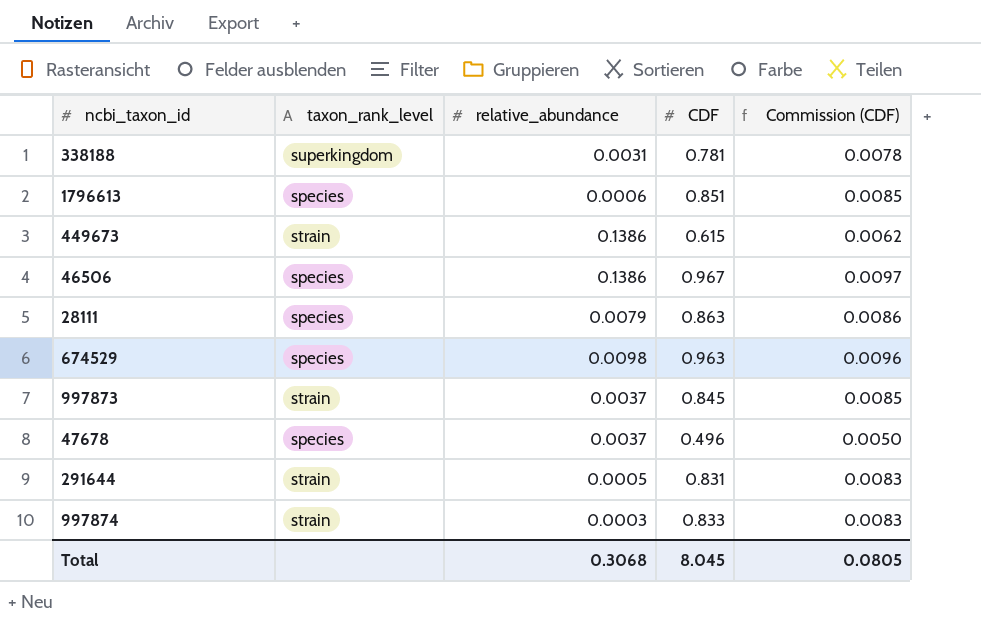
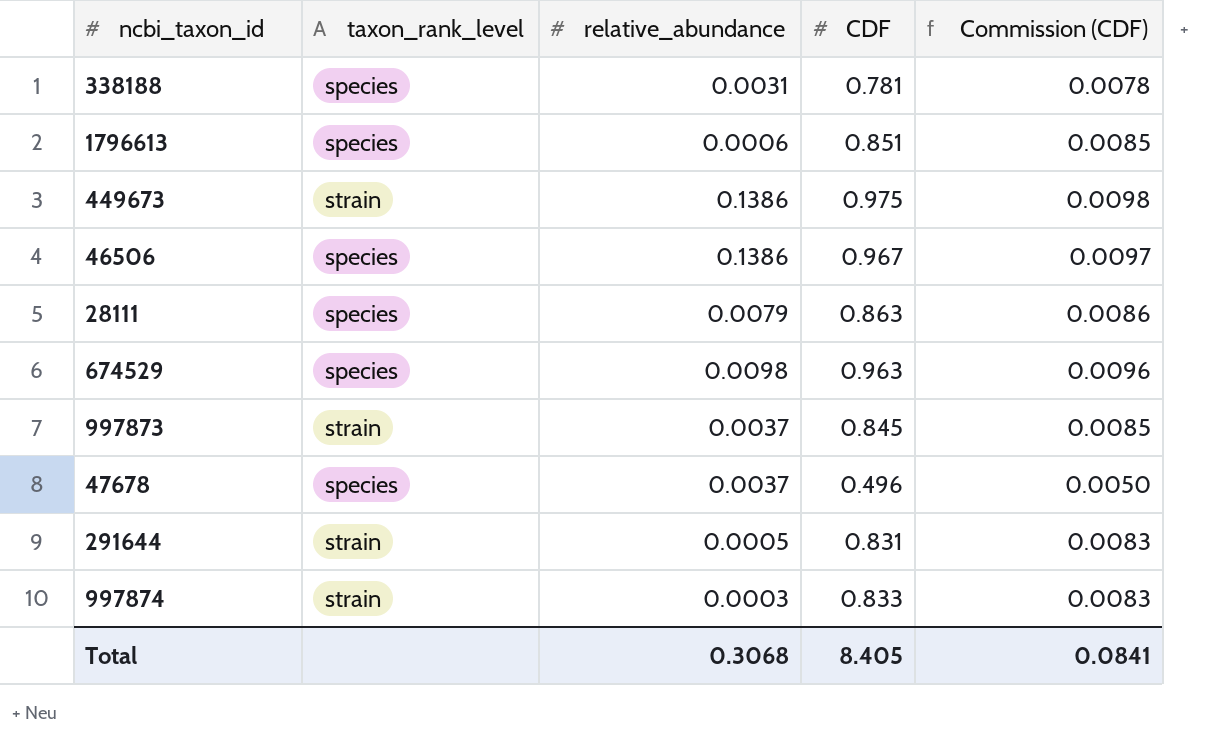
338188 | taxon_rank_level: superkingdom -> species
449673 | CDF: 0.615 -> 0.975
449673 | Commission (CDF): 0.0062 -> 0.0098
Total | CDF: 8.045 -> 8.405
Total | Commission (CDF): 0.0805 -> 0.0841

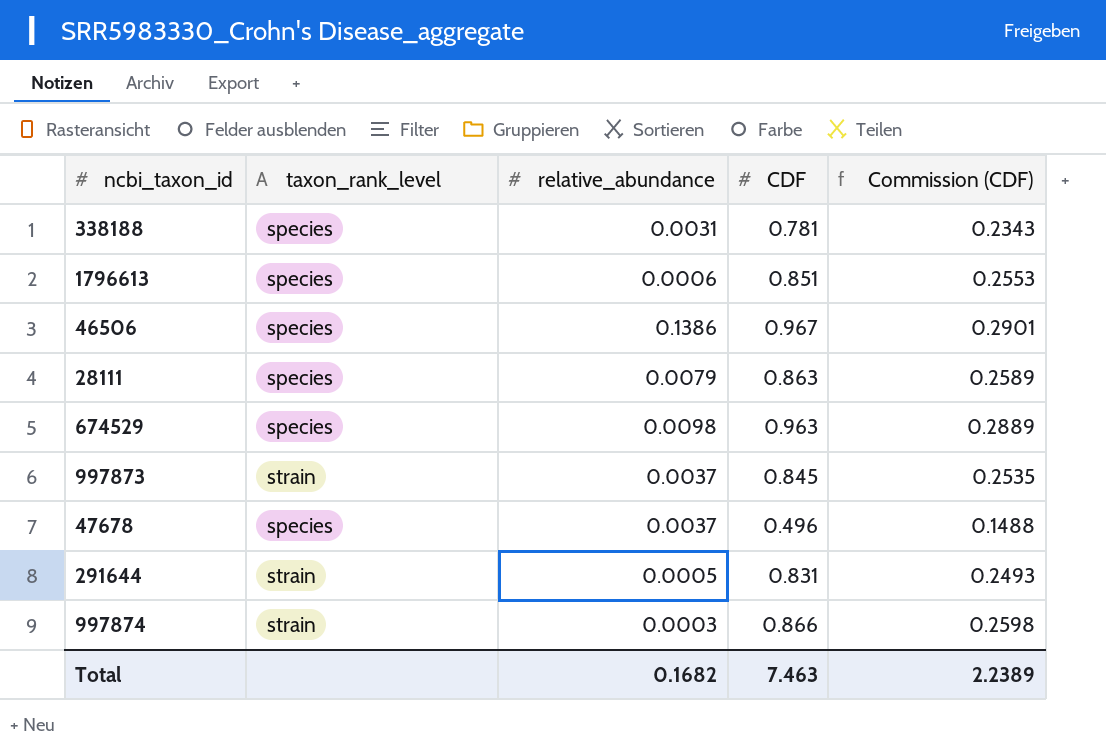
column Commission (CDF) | formula: [CDF] * 0.01 -> [CDF] * 0.3
row 449673: strain | 0.1386 | 0.975 | 0.0098 -> none
997874 | CDF: 0.833 -> 0.866
Total | relative_abundance: 0.3068 -> 0.1682
Total | CDF: 8.405 -> 7.463
Total | Commission (CDF): 0.0841 -> 2.2389

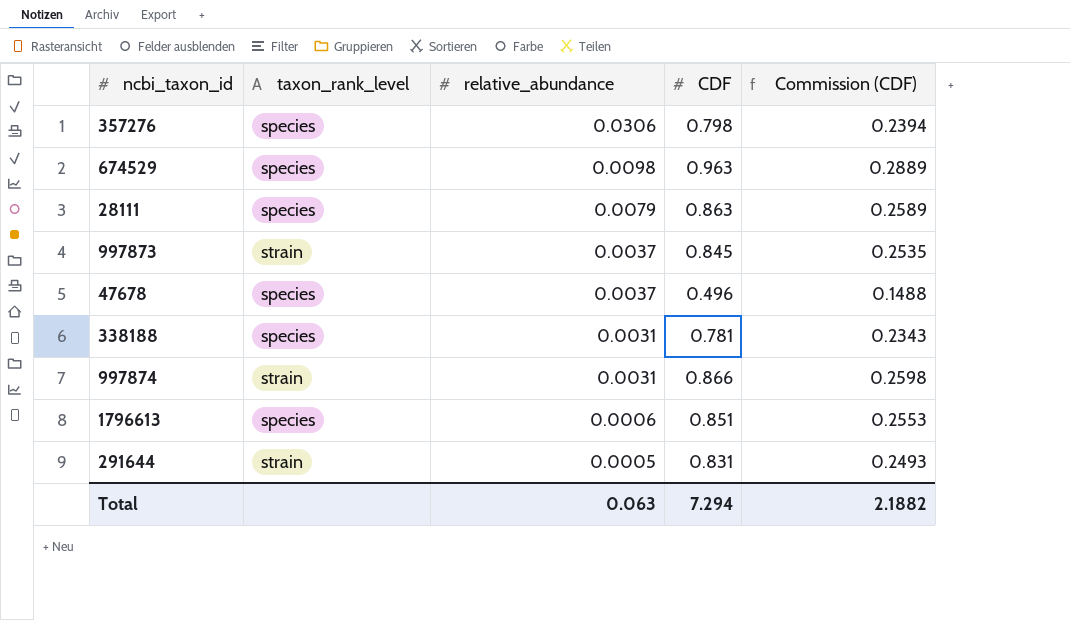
row order: none -> relative_abundance descending
row 46506: species | 0.1386 | 0.967 | 0.2901 -> none
row 357276: none -> species | 0.0306 | 0.798 | 0.2394
997874 | relative_abundance: 0.0003 -> 0.0031
Total | relative_abundance: 0.1682 -> 0.063
Total | CDF: 7.463 -> 7.294
Total | Commission (CDF): 2.2389 -> 2.1882

